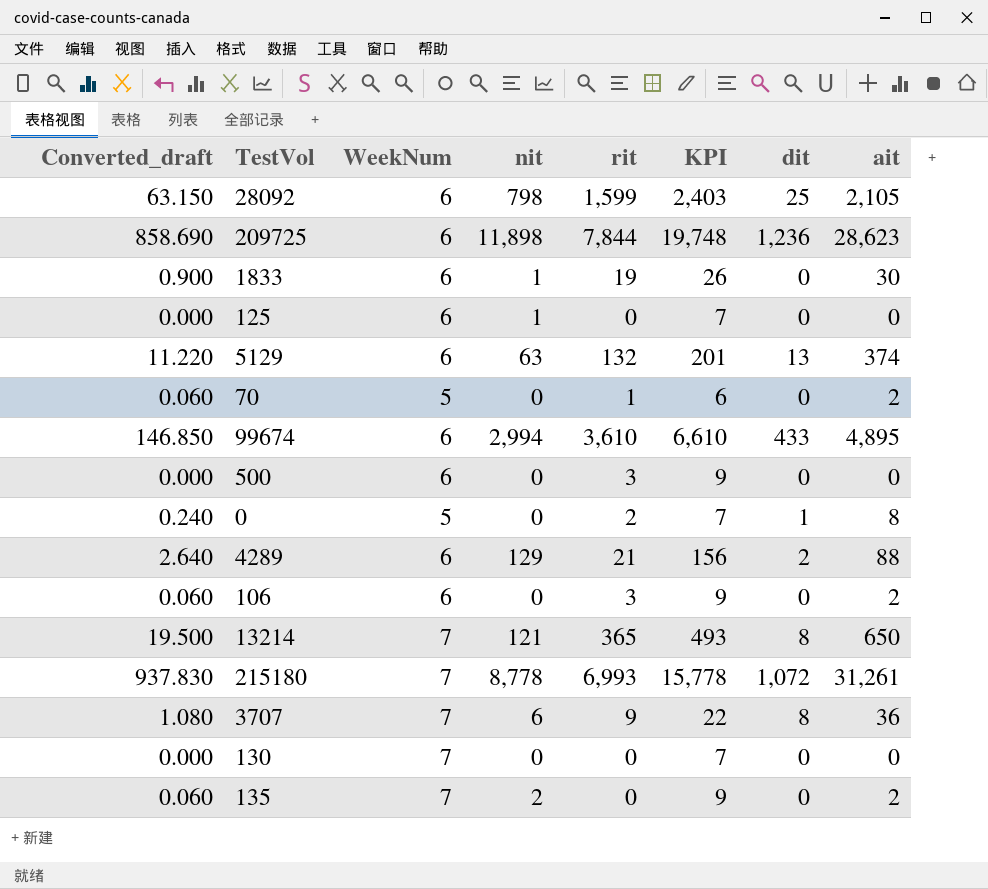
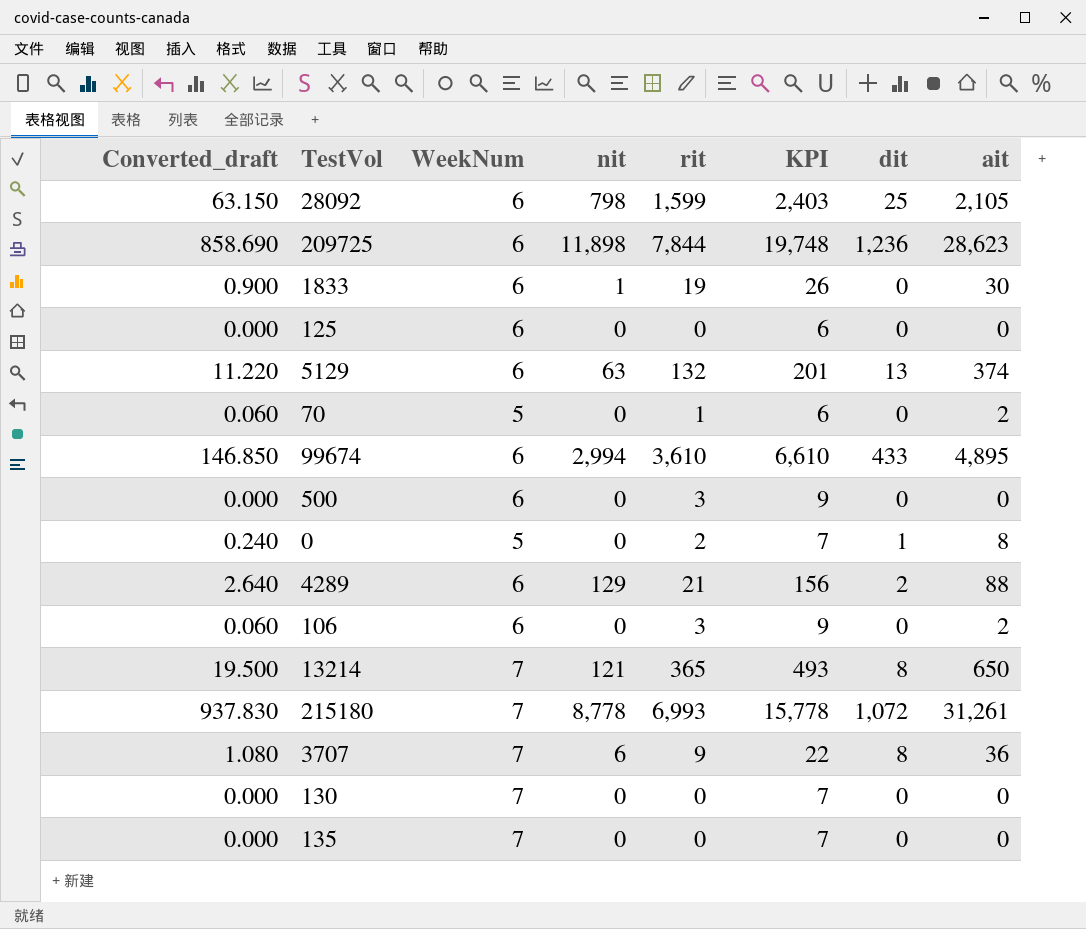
125 | nit: 1 -> 0
125 | KPI: 7 -> 6
135 | Converted_draft: 0.060 -> 0.000
135 | nit: 2 -> 0
135 | KPI: 9 -> 7
135 | ait: 2 -> 0

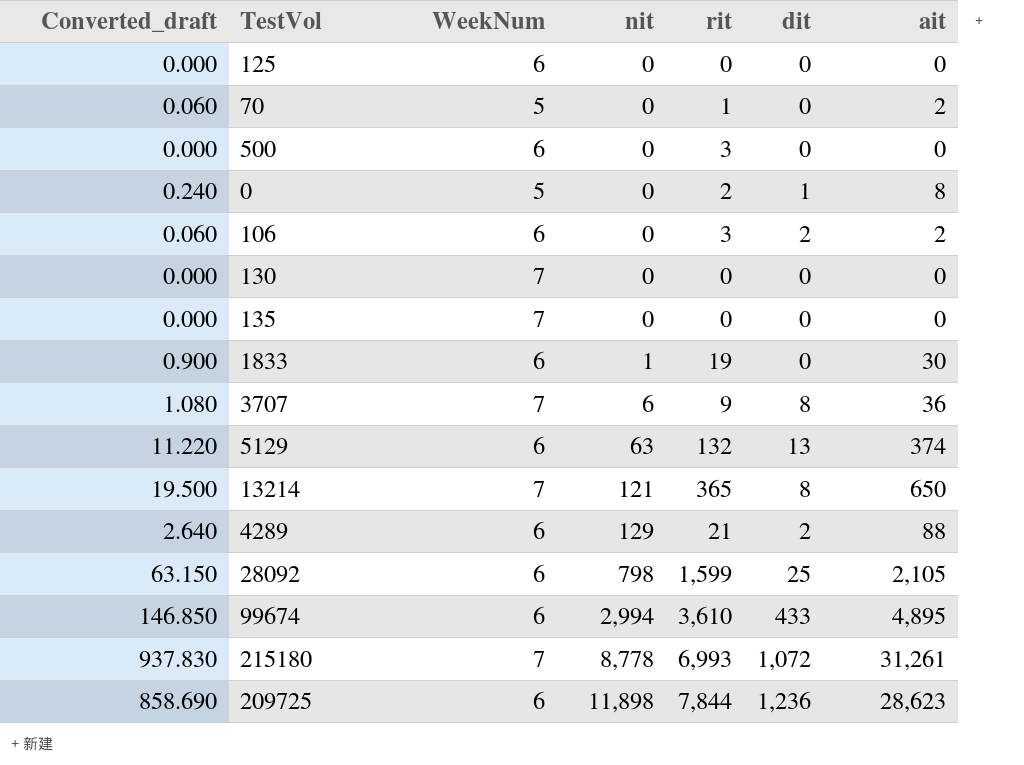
row order: none -> nit ascending
column KPI | formula: [WeekNum] + [nit] + [rit] -> none
106 | dit: 0 -> 2

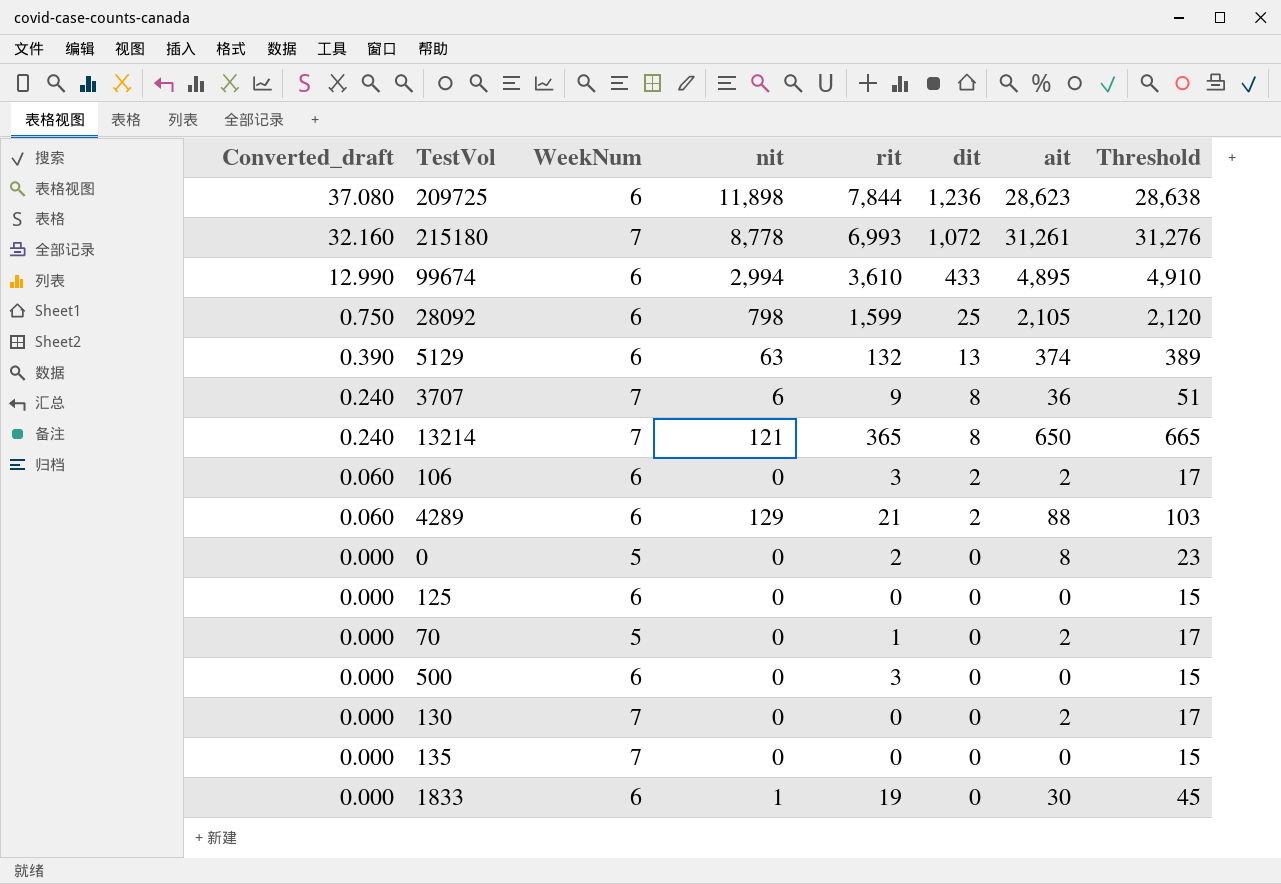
row order: nit ascending -> Converted_draft descending
column Converted_draft | formula: [ait] * 0.03 -> [dit] * 0.03
column Threshold | formula: none -> [ait] + 15
0 | dit: 1 -> 0
130 | ait: 0 -> 2

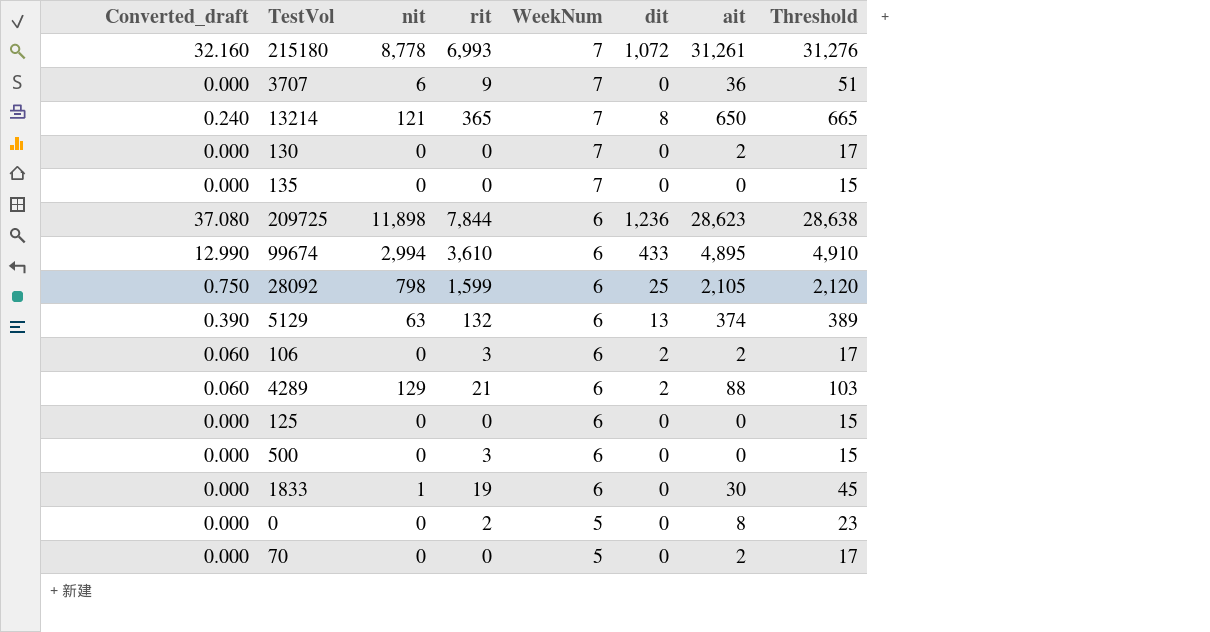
row order: Converted_draft descending -> WeekNum descending
column WeekNum | position: 3 -> 5
3707 | Converted_draft: 0.240 -> 0.000
3707 | dit: 8 -> 0
70 | rit: 1 -> 0

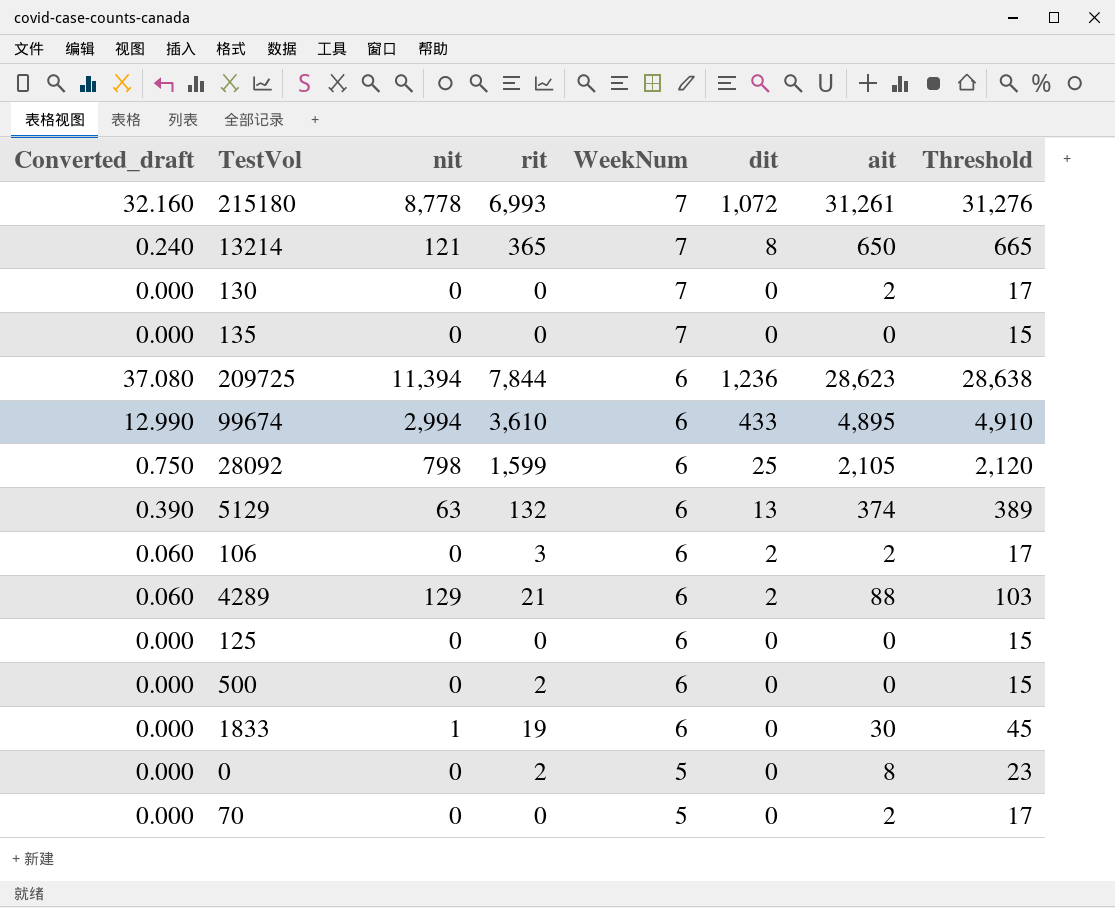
row 3707: 0.000 | 6 | 9 | 7 | 0 | 36 | 51 -> none
209725 | nit: 11,898 -> 11,394
500 | rit: 3 -> 2

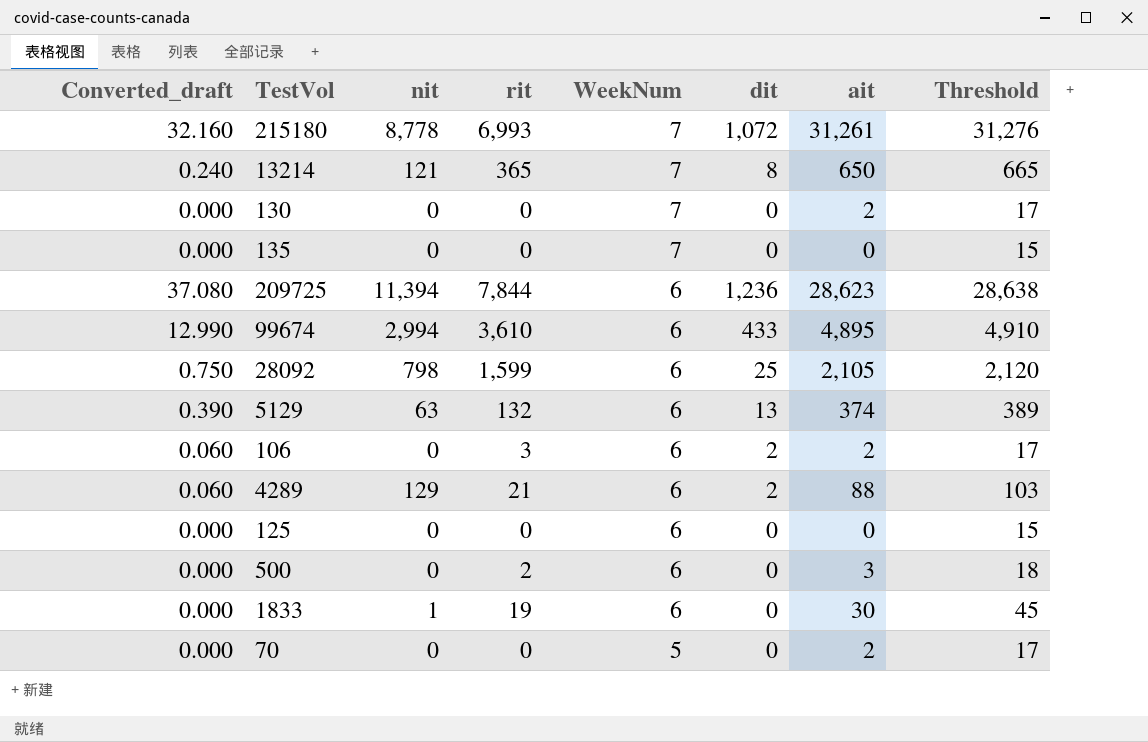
row 0: 0.000 | 0 | 2 | 5 | 0 | 8 | 23 -> none
500 | ait: 0 -> 3
500 | Threshold: 15 -> 18

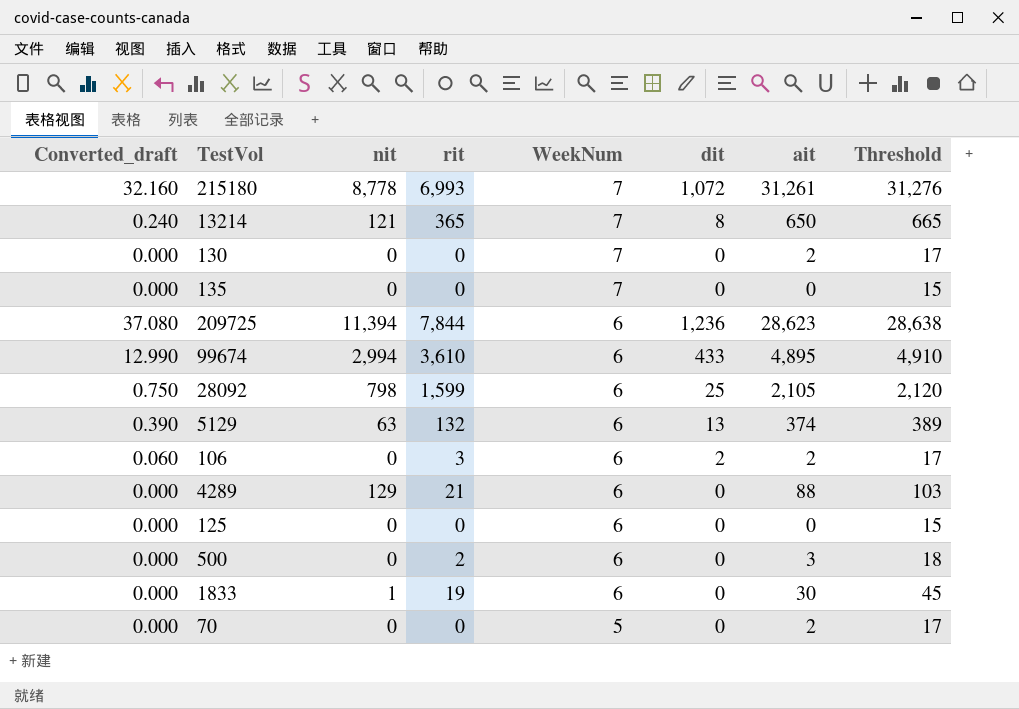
4289 | Converted_draft: 0.060 -> 0.000
4289 | dit: 2 -> 0

